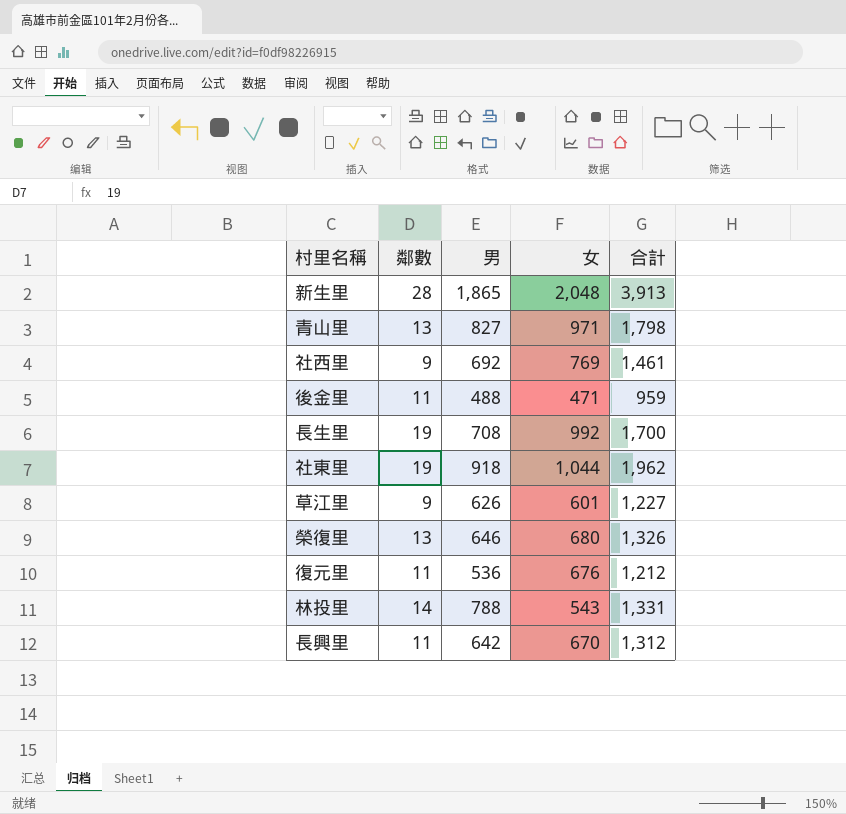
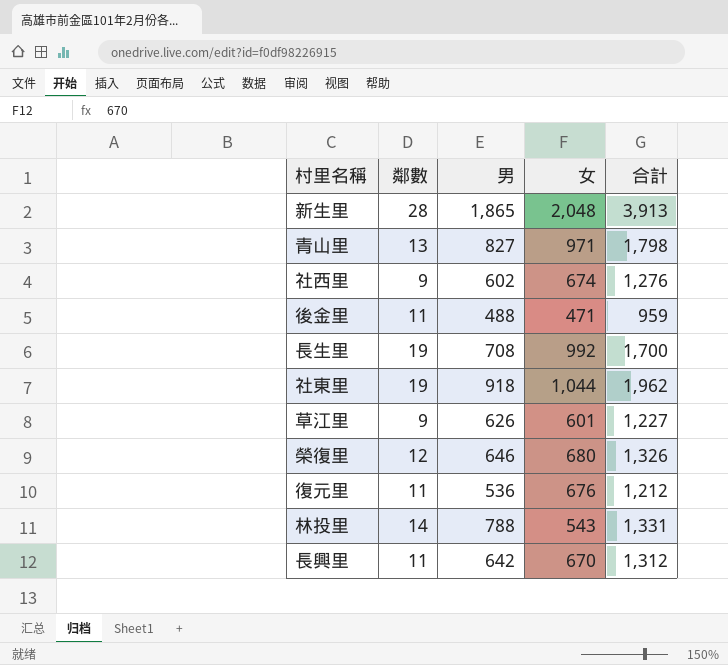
社西里 | 男: 692 -> 602
社西里 | 女: 769 -> 674
社西里 | 合計: 1,461 -> 1,276
榮復里 | 鄰數: 13 -> 12

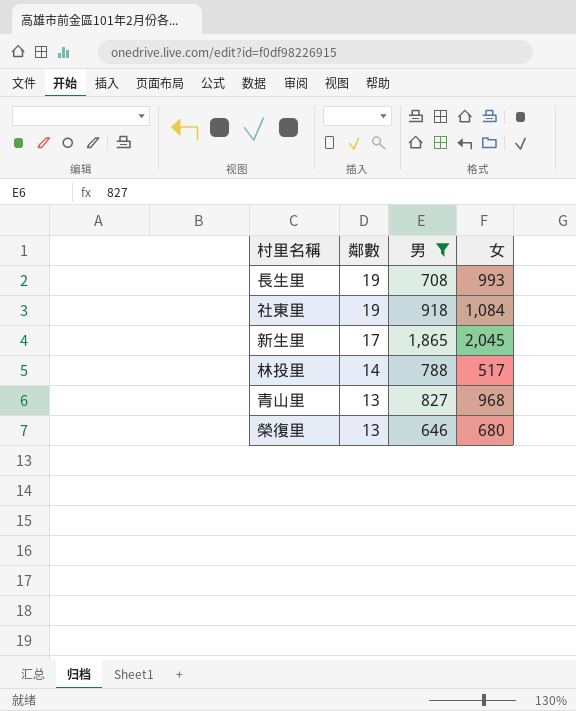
filter: none -> 男 >= 646
row order: none -> 鄰數 descending
column 合計 | formula: [男] + [女] -> none
長生里 | 女: 992 -> 993
社東里 | 女: 1,044 -> 1,084
新生里 | 鄰數: 28 -> 17
新生里 | 女: 2,048 -> 2,045
林投里 | 女: 543 -> 517
青山里 | 女: 971 -> 968
榮復里 | 鄰數: 12 -> 13

